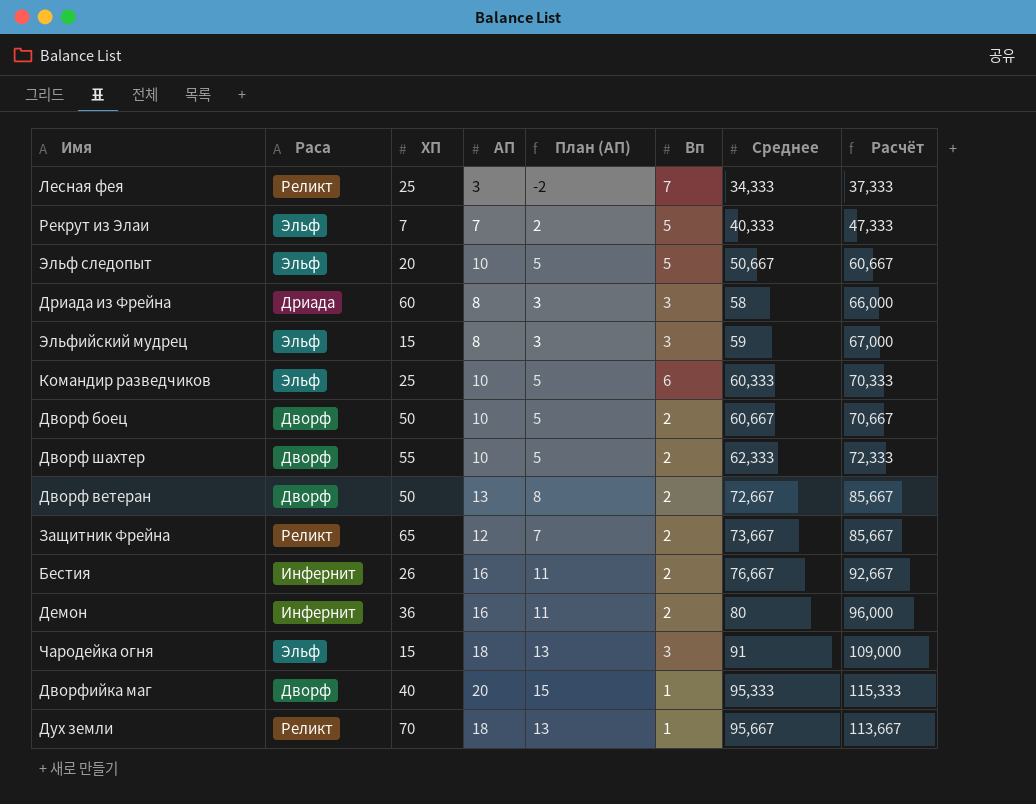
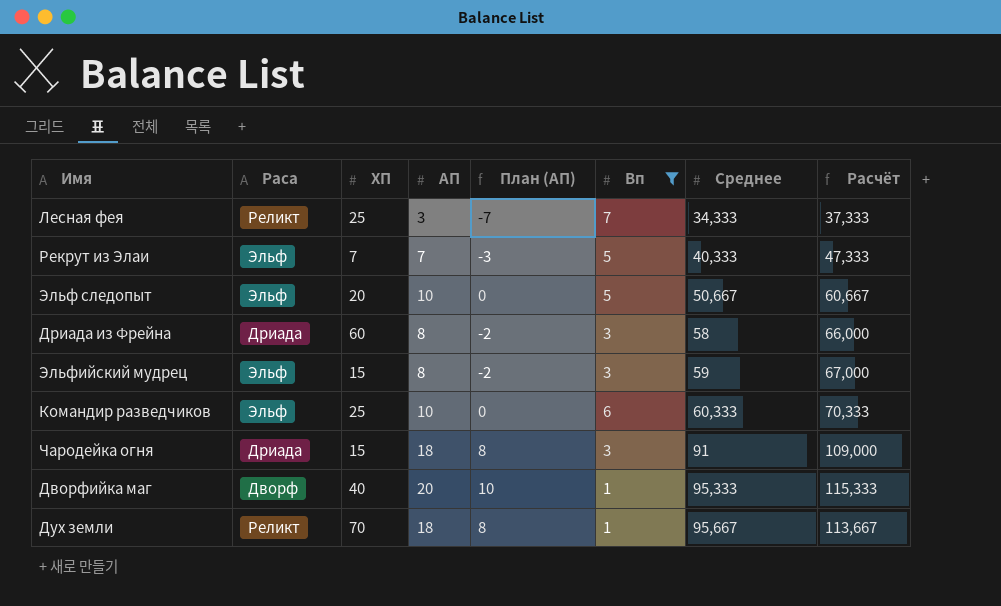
filter: none -> Вп != 2
column План (АП) | formula: [АП] - 5 -> [АП] - 10
Чародейка огня | Раса: Эльф -> Дриада

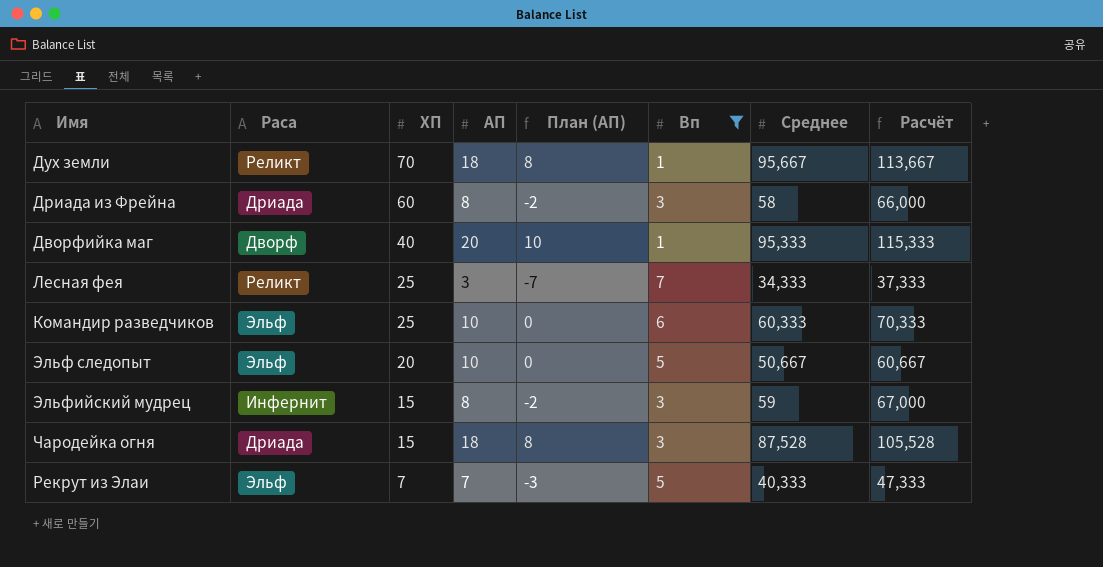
row order: Среднее ascending -> ХП descending
Эльфийский мудрец | Раса: Эльф -> Инфернит
Чародейка огня | Среднее: 91 -> 87,528
Чародейка огня | Расчёт: 109,000 -> 105,528

